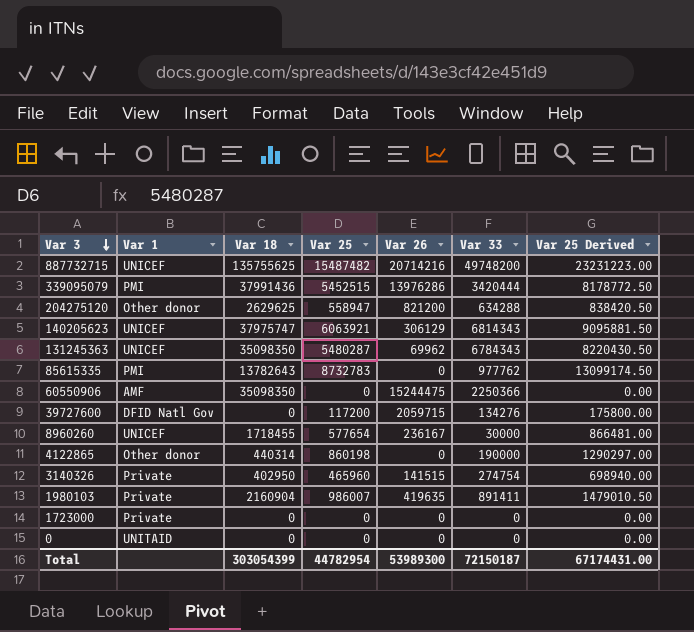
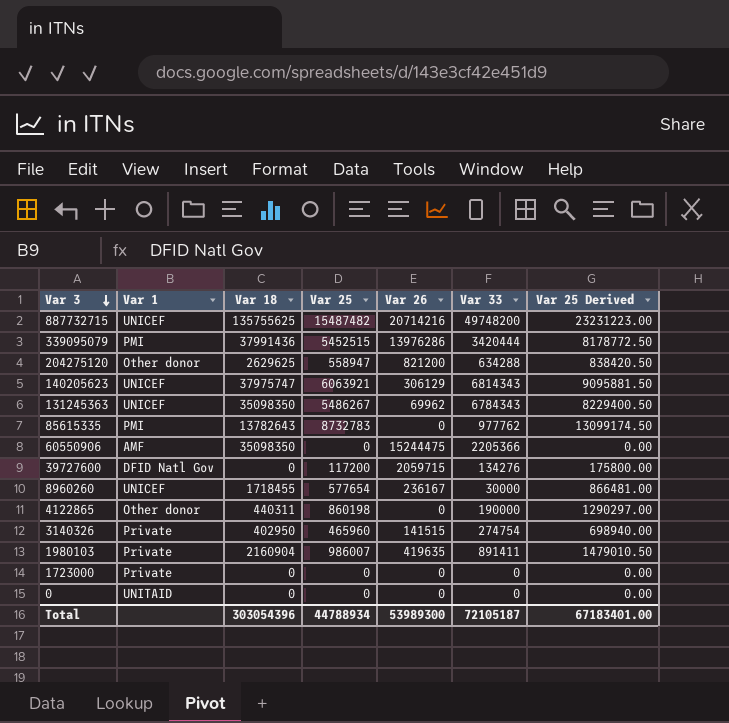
131245363 | Var 25: 5480287 -> 5486267
131245363 | Var 25 Derived: 8220430.50 -> 8229400.50
60550906 | Var 33: 2250366 -> 2205366
4122865 | Var 18: 440314 -> 440311
Total | Var 18: 303054399 -> 303054396
Total | Var 25: 44782954 -> 44788934
Total | Var 33: 72150187 -> 72105187
Total | Var 25 Derived: 67174431.00 -> 67183401.00

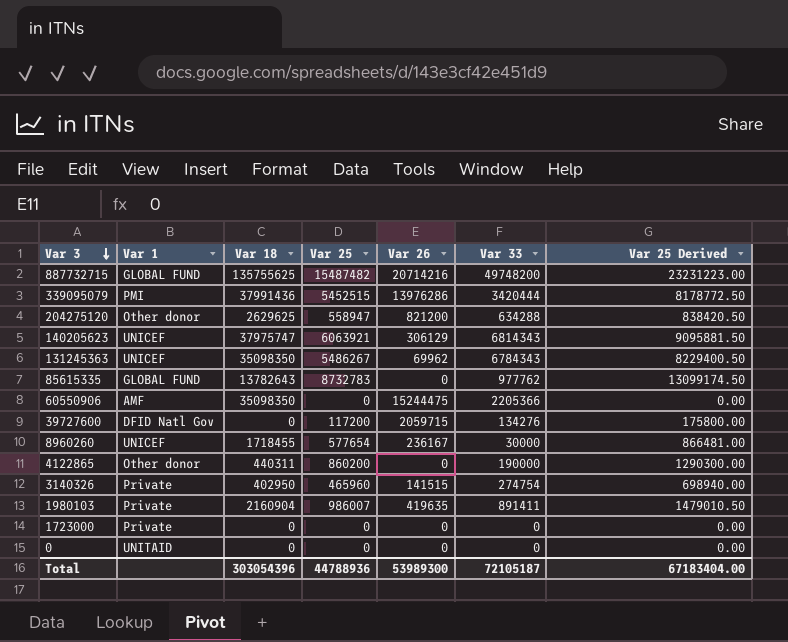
887732715 | Var 1: UNICEF -> GLOBAL FUND
85615335 | Var 1: PMI -> GLOBAL FUND
4122865 | Var 25: 860198 -> 860200
4122865 | Var 25 Derived: 1290297.00 -> 1290300.00
Total | Var 25: 44788934 -> 44788936
Total | Var 25 Derived: 67183401.00 -> 67183404.00

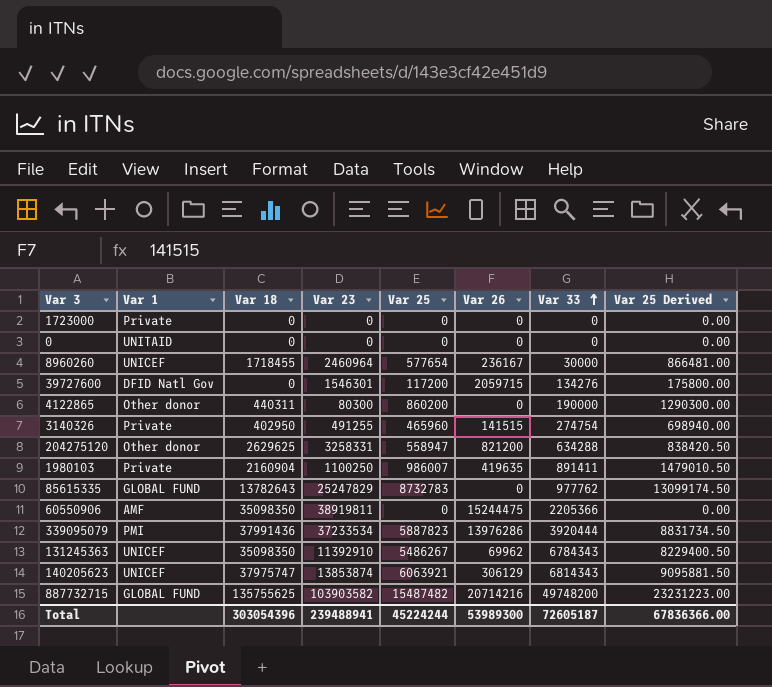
row order: Var 3 descending -> Var 33 ascending
column Var 23 | position: none -> 4
339095079 | Var 25: 5452515 -> 5887823
339095079 | Var 33: 3420444 -> 3920444
339095079 | Var 25 Derived: 8178772.50 -> 8831734.50
Total | Var 25: 44788936 -> 45224244
Total | Var 33: 72105187 -> 72605187
Total | Var 25 Derived: 67183404.00 -> 67836366.00

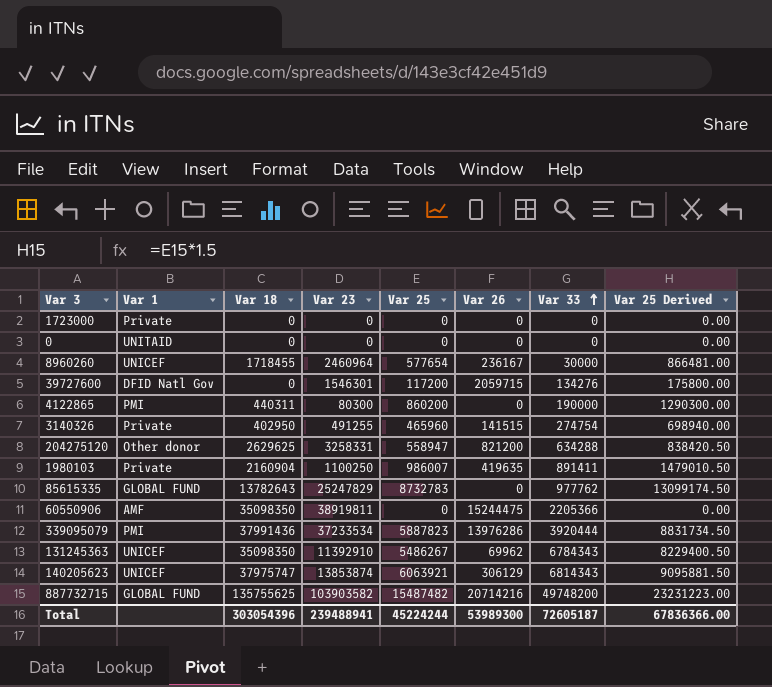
4122865 | Var 1: Other donor -> PMI

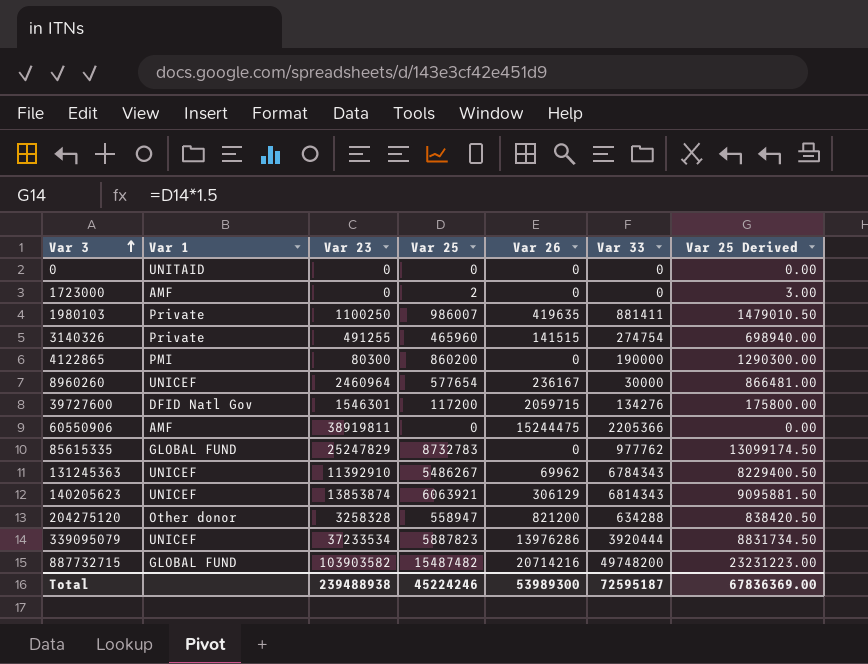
row order: Var 33 ascending -> Var 3 ascending
column Var 18 | position: 3 -> none
1723000 | Var 1: Private -> AMF
1723000 | Var 25: 0 -> 2
1723000 | Var 25 Derived: 0.00 -> 3.00
1980103 | Var 33: 891411 -> 881411
204275120 | Var 23: 3258331 -> 3258328
339095079 | Var 1: PMI -> UNICEF
Total | Var 23: 239488941 -> 239488938
Total | Var 25: 45224244 -> 45224246
Total | Var 33: 72605187 -> 72595187
Total | Var 25 Derived: 67836366.00 -> 67836369.00

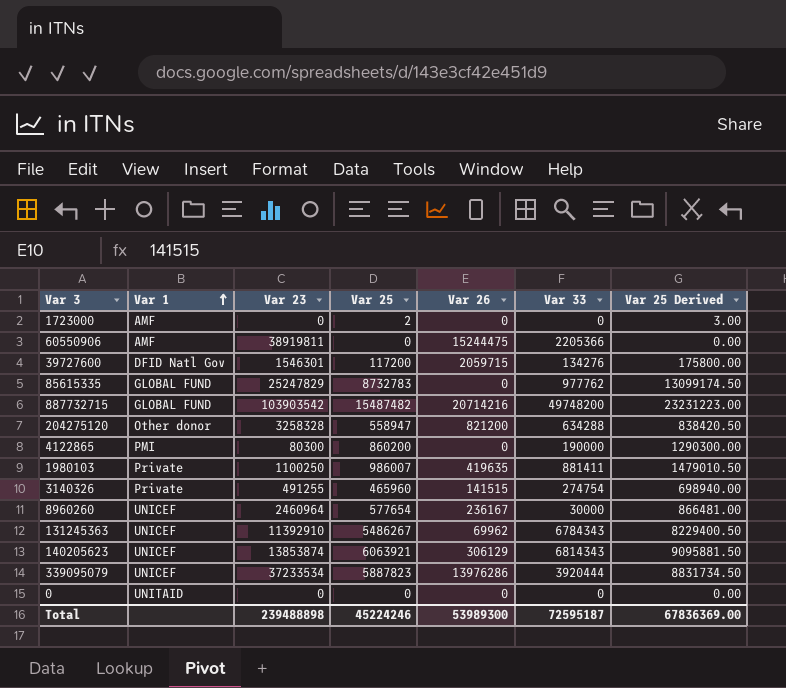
row order: Var 3 ascending -> Var 1 ascending
887732715 | Var 23: 103903582 -> 103903542
Total | Var 23: 239488938 -> 239488898

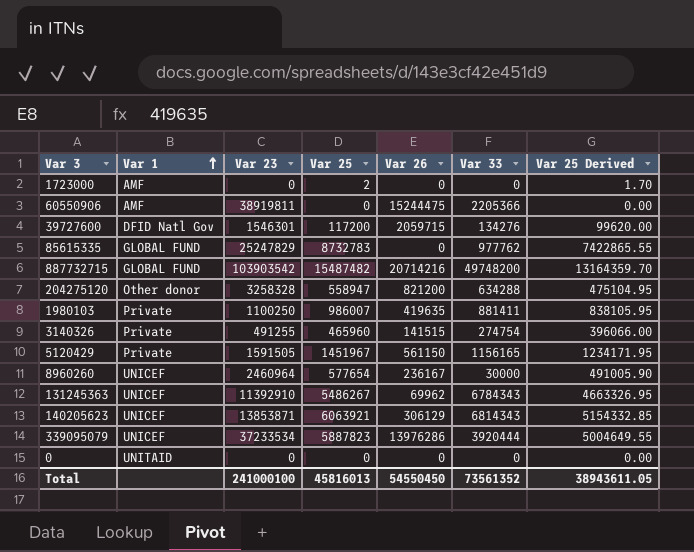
column Var 25 Derived | formula: [Var 25] * 1.5 -> [Var 25] * 0.85
row 4122865: PMI | 80300 | 860200 | 0 | 190000 | 1290300.00 -> none
row 5120429: none -> Private | 1591505 | 1451967 | 561150 | 1156165 | 1234171.95
140205623 | Var 23: 13853874 -> 13853871
Total | Var 23: 239488898 -> 241000100
Total | Var 25: 45224246 -> 45816013
Total | Var 26: 53989300 -> 54550450
Total | Var 33: 72595187 -> 73561352
Total | Var 25 Derived: 67836369.00 -> 38943611.05

